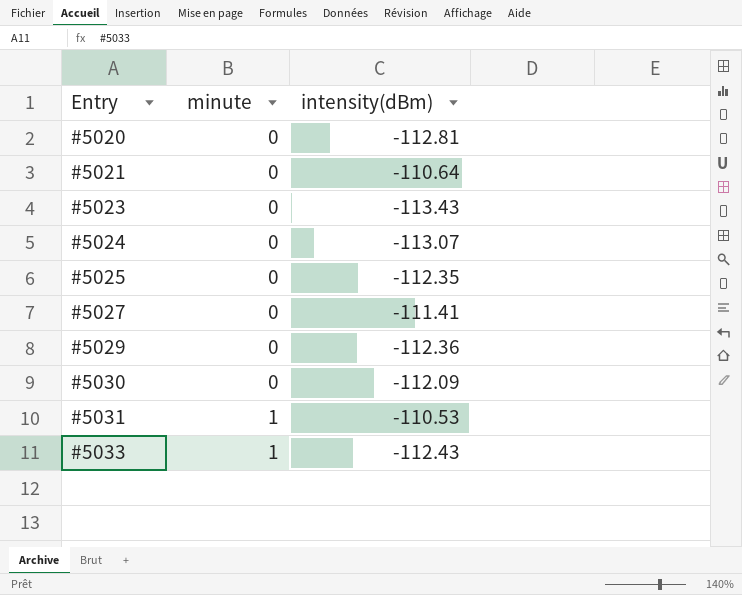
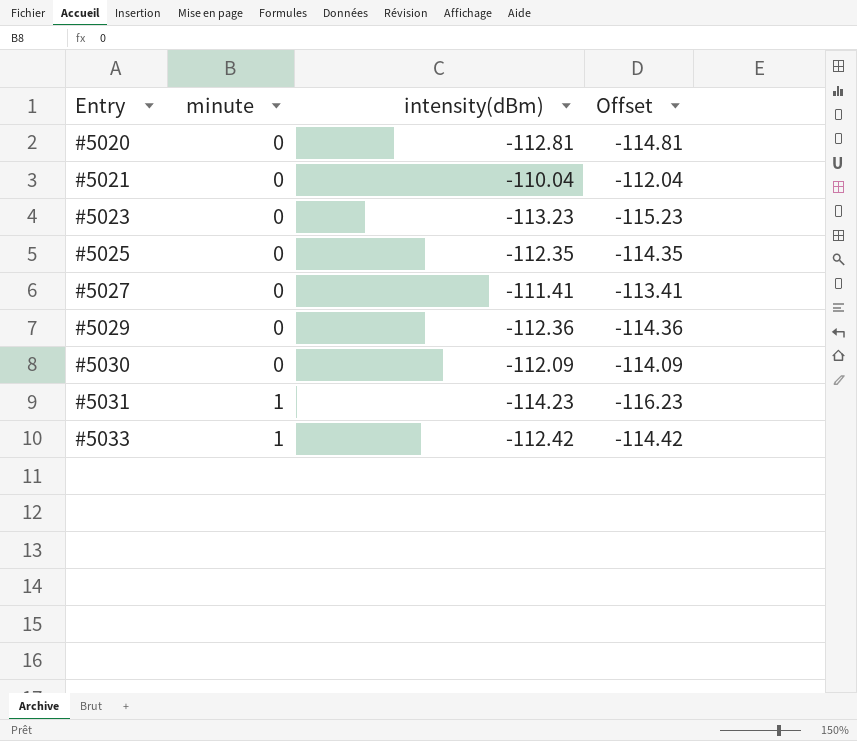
column Offset | formula: none -> [intensity(dBm)] - 2
row #5024: 0 | -113.07 -> none
#5021 | intensity(dBm): -110.64 -> -110.04
#5023 | intensity(dBm): -113.43 -> -113.23
#5031 | intensity(dBm): -110.53 -> -114.23
#5033 | intensity(dBm): -112.43 -> -112.42

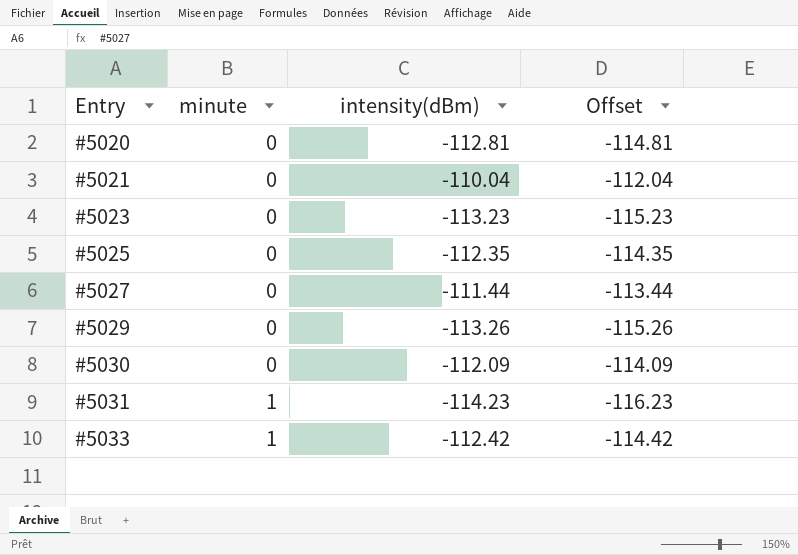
#5027 | intensity(dBm): -111.41 -> -111.44
#5027 | Offset: -113.41 -> -113.44
#5029 | intensity(dBm): -112.36 -> -113.26
#5029 | Offset: -114.36 -> -115.26

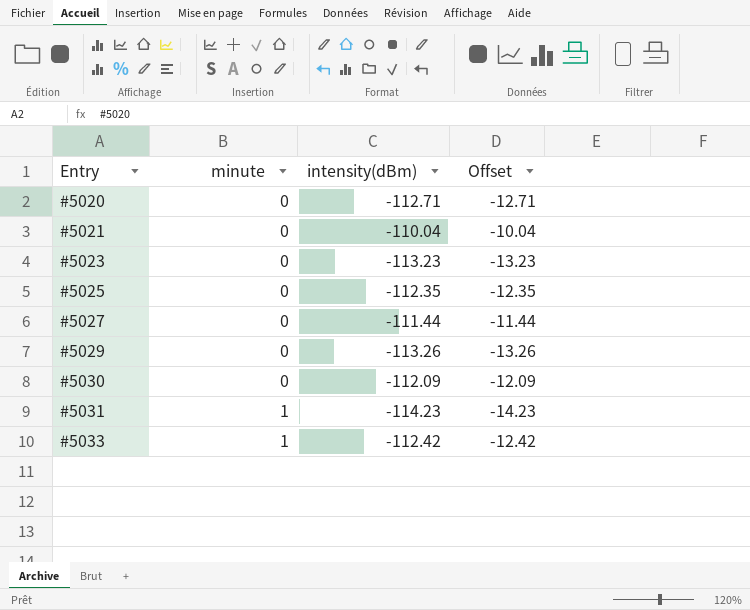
column Offset | formula: [intensity(dBm)] - 2 -> [intensity(dBm)] + 100
#5020 | intensity(dBm): -112.81 -> -112.71

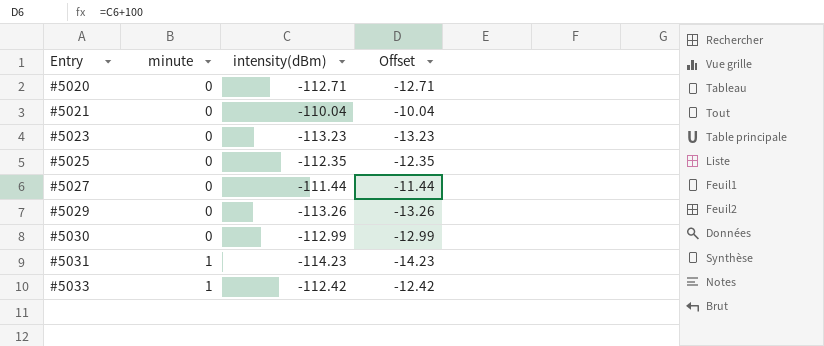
#5030 | intensity(dBm): -112.09 -> -112.99
#5030 | Offset: -12.09 -> -12.99

